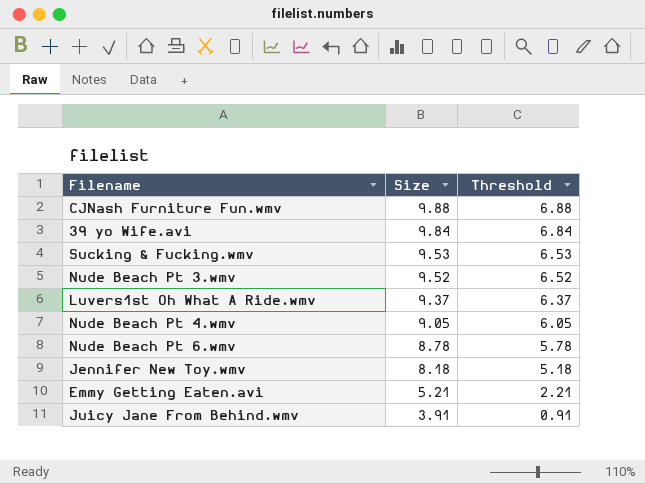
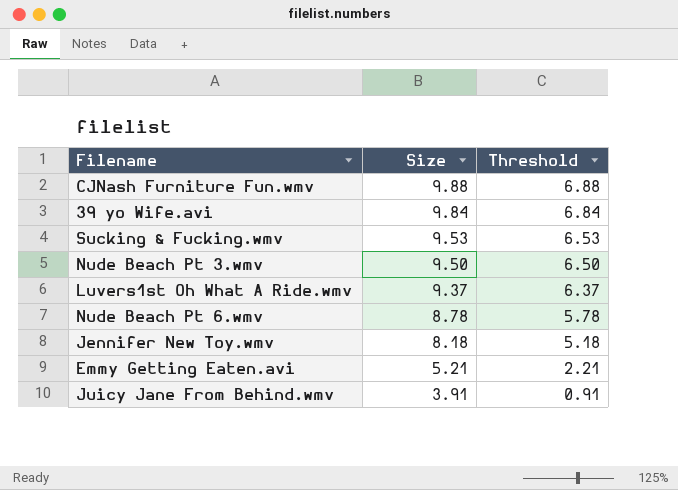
row Nude Beach Pt 4.wmv: 9.05 | 6.05 -> none
Nude Beach Pt 3.wmv | Size: 9.52 -> 9.50
Nude Beach Pt 3.wmv | Threshold: 6.52 -> 6.50

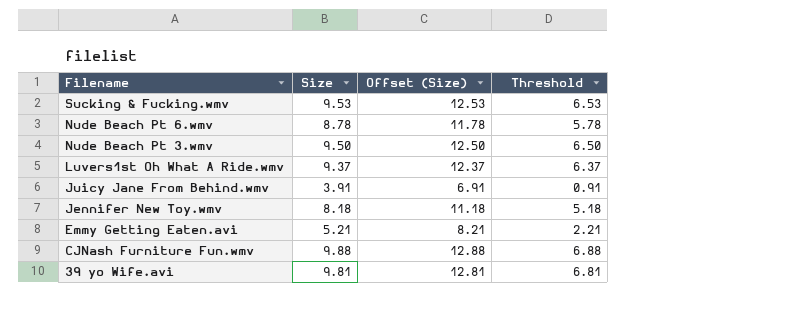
row order: Size descending -> Filename descending
column Offset (Size) | formula: none -> [Size] + 3
39 yo Wife.avi | Size: 9.84 -> 9.81
39 yo Wife.avi | Threshold: 6.84 -> 6.81

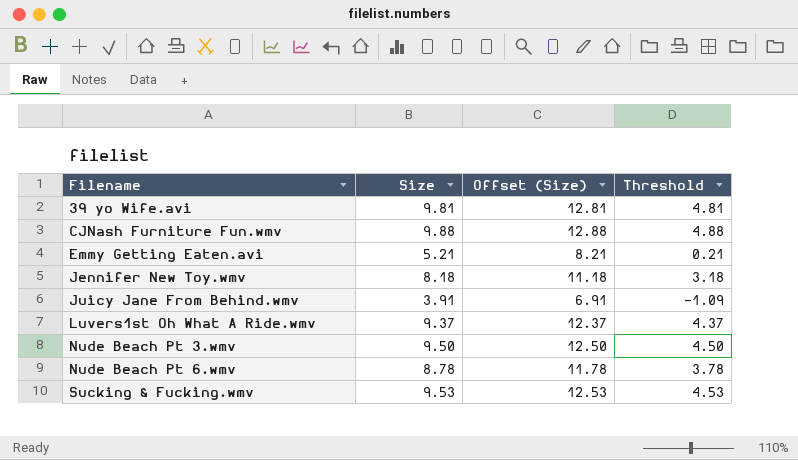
row order: Filename descending -> Filename ascending
column Threshold | formula: [Size] - 3 -> [Size] - 5

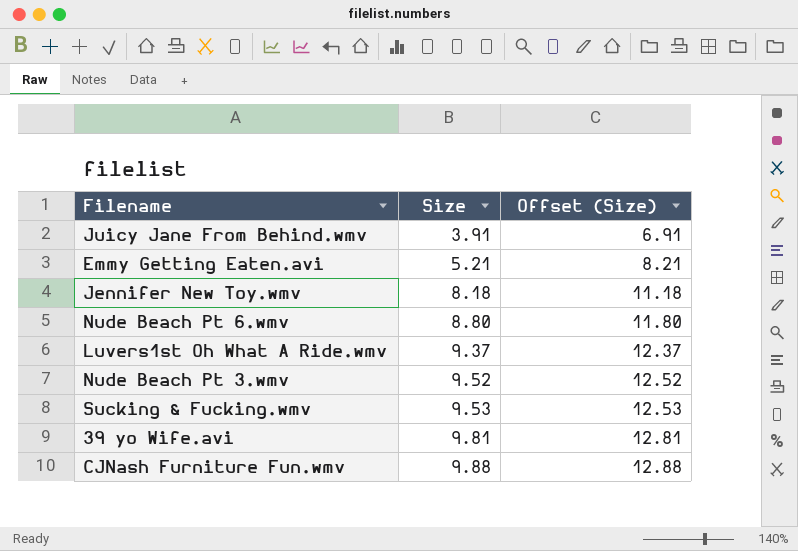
row order: Filename ascending -> Size ascending
column Threshold | formula: [Size] - 5 -> none
Nude Beach Pt 6.wmv | Size: 8.78 -> 8.80
Nude Beach Pt 6.wmv | Offset (Size): 11.78 -> 11.80
Nude Beach Pt 3.wmv | Size: 9.50 -> 9.52
Nude Beach Pt 3.wmv | Offset (Size): 12.50 -> 12.52

